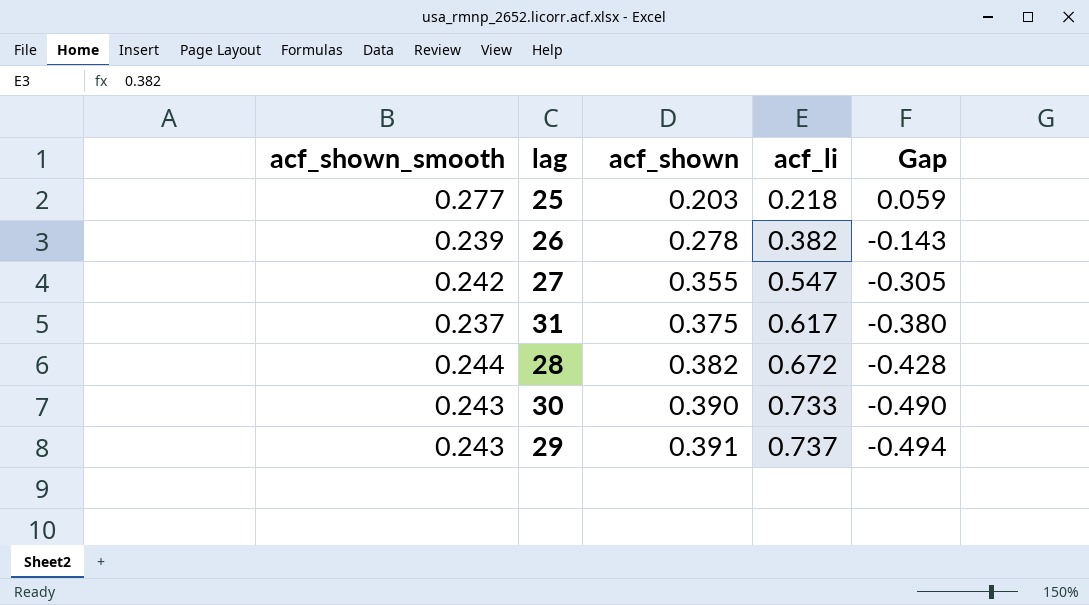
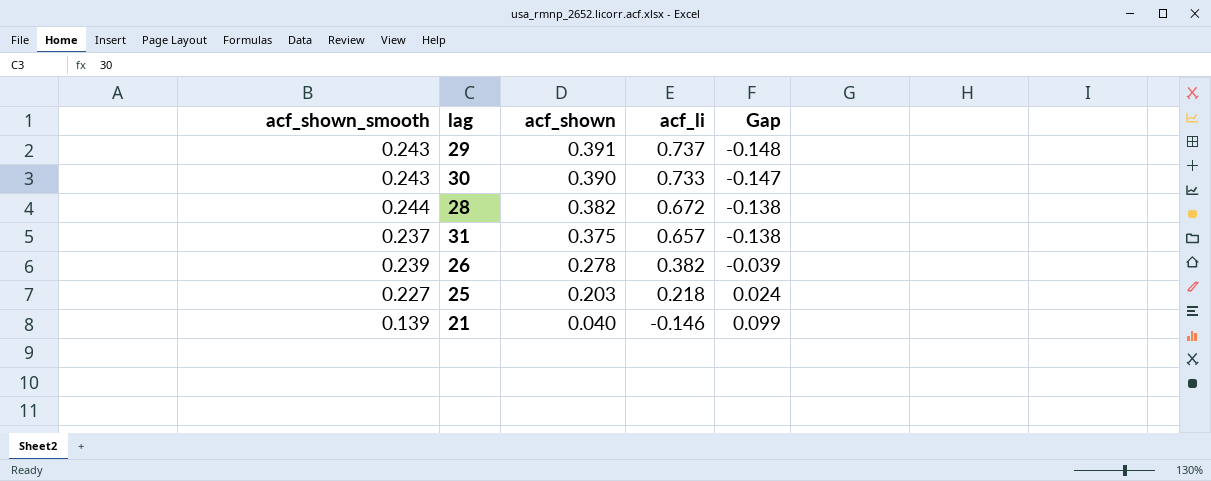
row order: acf_shown ascending -> acf_shown descending
column Gap | formula: [acf_shown_smooth] - [acf_li] -> [acf_shown_smooth] - [acf_shown]
row 27: 0.242 | 0.355 | 0.547 | -0.305 -> none
31 | acf_li: 0.617 -> 0.657
25 | acf_shown_smooth: 0.277 -> 0.227
row 21: none -> 0.139 | 0.040 | -0.146 | 0.099

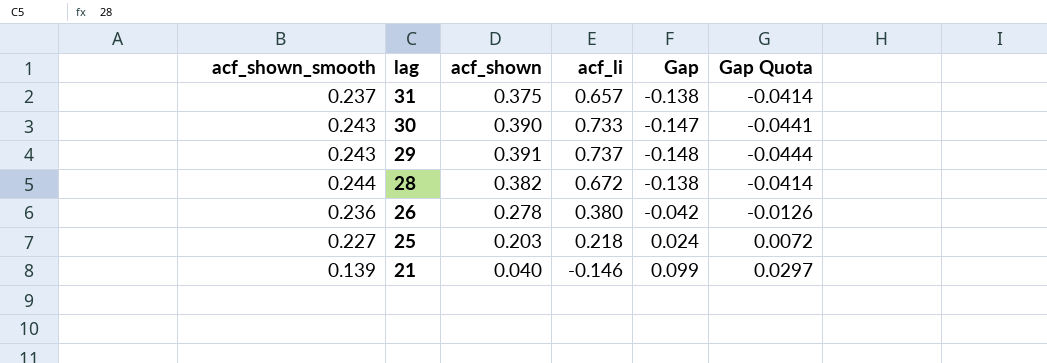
row order: acf_shown descending -> lag descending
column Gap Quota | formula: none -> [Gap] * 0.3
26 | acf_shown_smooth: 0.239 -> 0.236
26 | acf_li: 0.382 -> 0.380
26 | Gap: -0.039 -> -0.042

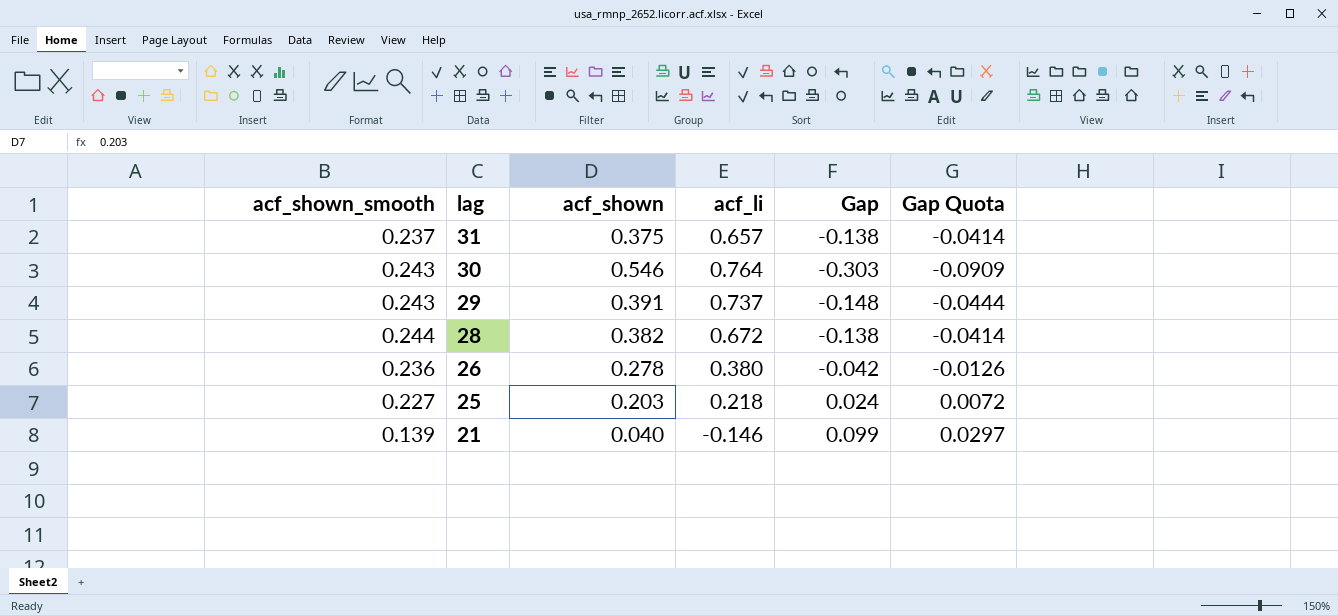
30 | acf_shown: 0.390 -> 0.546
30 | acf_li: 0.733 -> 0.764
30 | Gap: -0.147 -> -0.303
30 | Gap Quota: -0.0441 -> -0.0909

